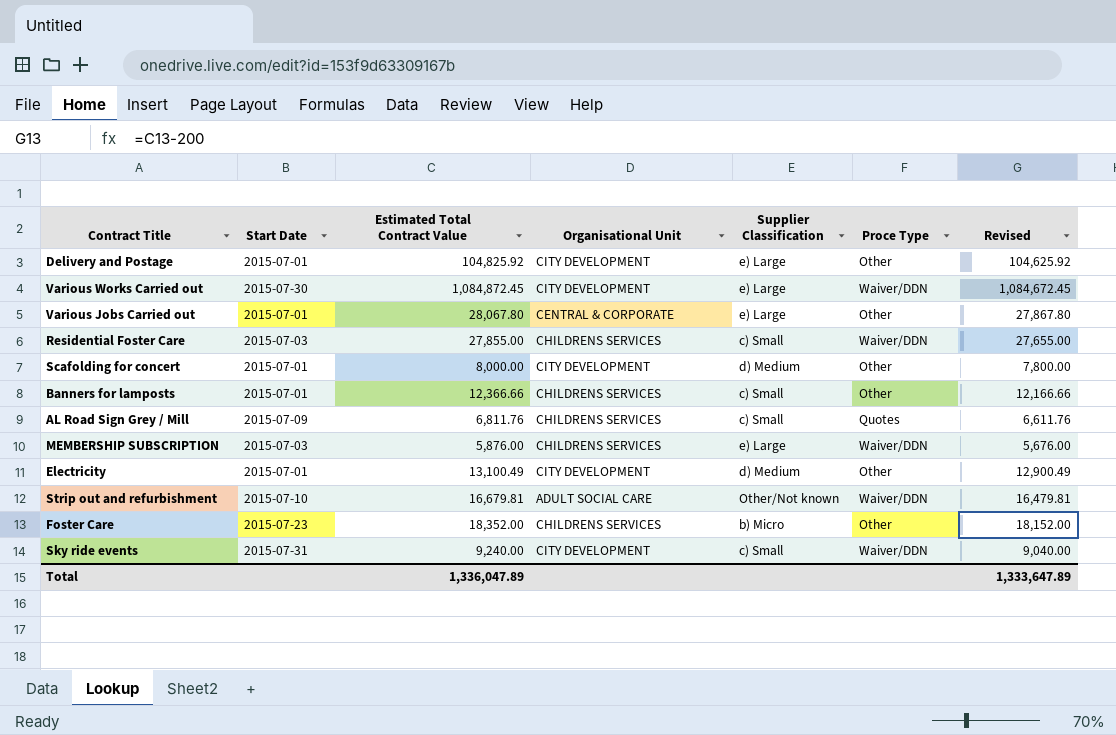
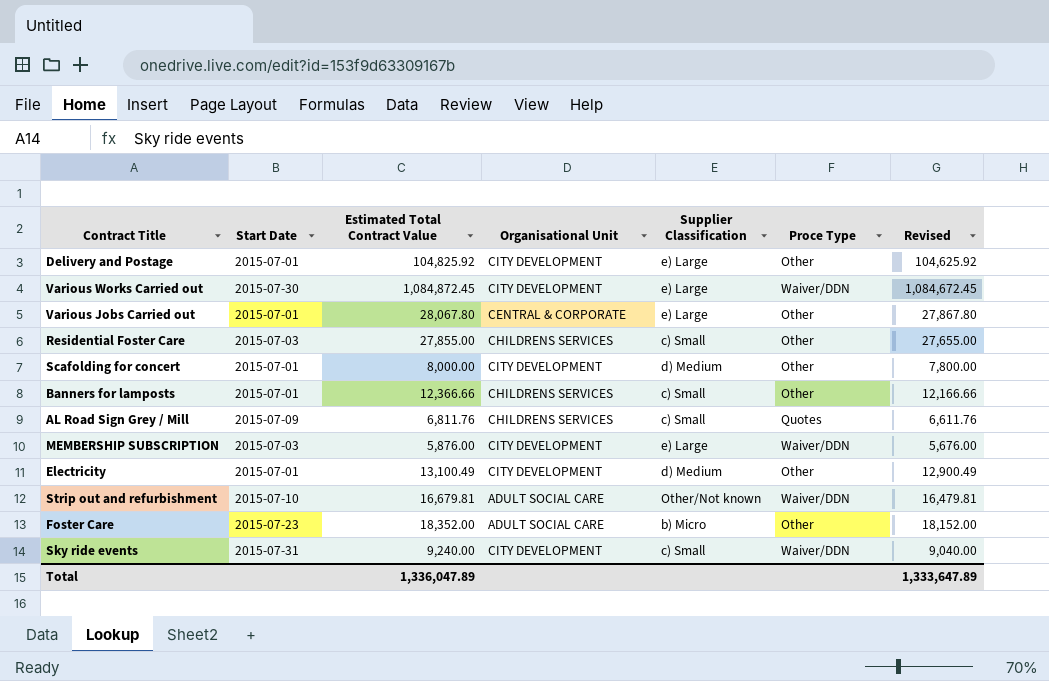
Residential Foster Care | Proce Type: Waiver/DDN -> Other
MEMBERSHIP SUBSCRIPTION | Organisational Unit: CHILDRENS SERVICES -> CITY DEVELOPMENT
Foster Care | Organisational Unit: CHILDRENS SERVICES -> ADULT SOCIAL CARE

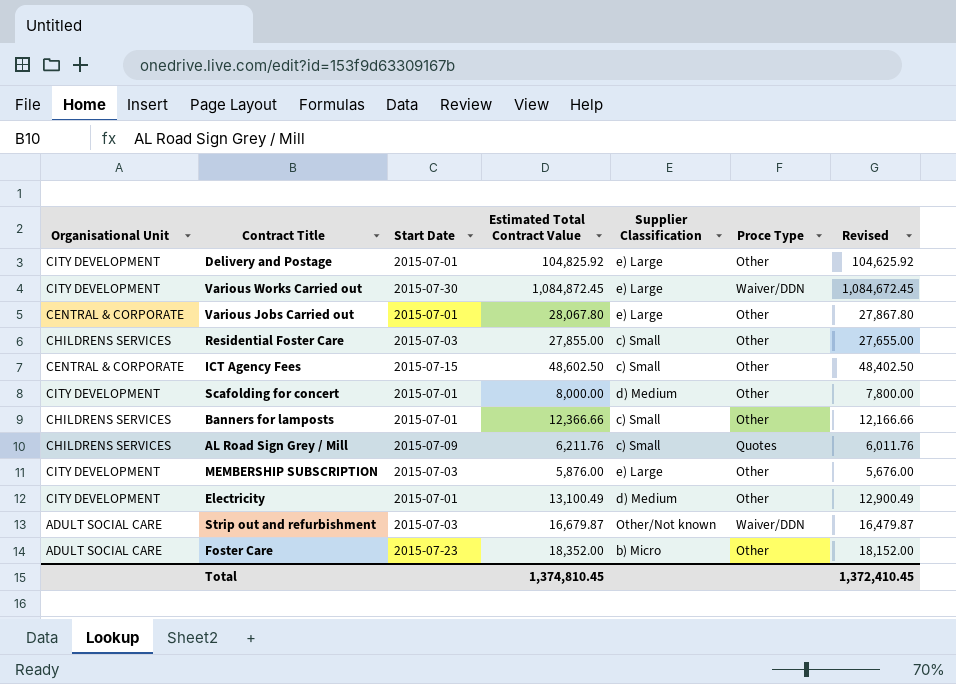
column Organisational Unit | position: 4 -> 1
row Sky ride events: 2015-07-31 | 9,240.00 | CITY DEVELOPMENT | c) Small | Waiver/DDN | 9,040.00 -> none
row ICT Agency Fees: none -> CENTRAL & CORPORATE | 2015-07-15 | 48,602.50 | c) Small | Other | 48,402.50
AL Road Sign Grey / Mill | Estimated Total Contract Value: 6,811.76 -> 6,211.76
AL Road Sign Grey / Mill | Revised: 6,611.76 -> 6,011.76
MEMBERSHIP SUBSCRIPTION | Proce Type: Waiver/DDN -> Other
Strip out and refurbishment | Start Date: 2015-07-10 -> 2015-07-03
Strip out and refurbishment | Estimated Total Contract Value: 16,679.81 -> 16,679.87
Strip out and refurbishment | Revised: 16,479.81 -> 16,479.87
Total | Estimated Total Contract Value: 1,336,047.89 -> 1,374,810.45
Total | Revised: 1,333,647.89 -> 1,372,410.45

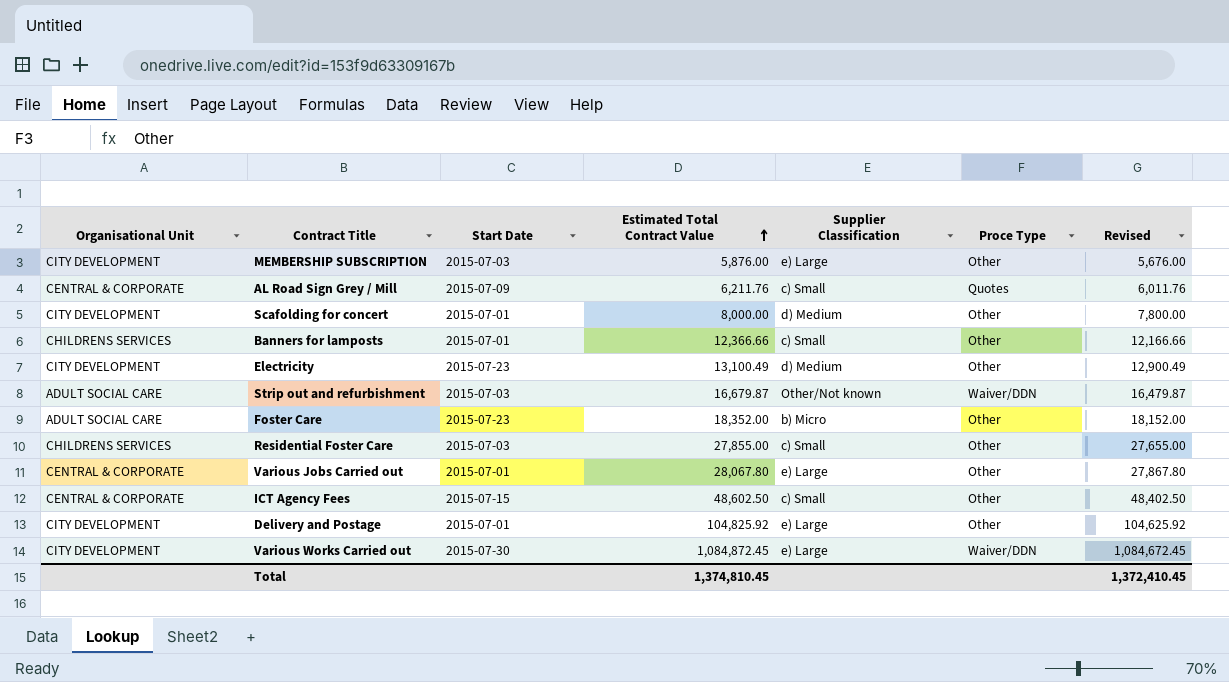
row order: none -> Estimated Total Contract Value ascending
AL Road Sign Grey / Mill | Organisational Unit: CHILDRENS SERVICES -> CENTRAL & CORPORATE
Electricity | Start Date: 2015-07-01 -> 2015-07-23

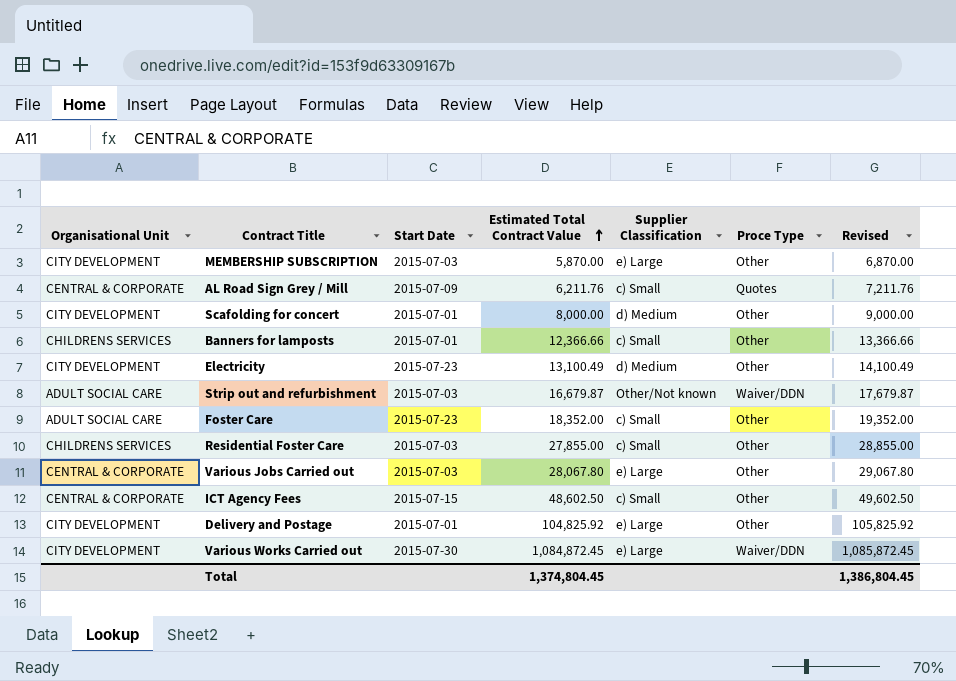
column Revised | formula: [Estimated Total Contract Value] - 200 -> [Estimated Total Contract Value] + 1000
MEMBERSHIP SUBSCRIPTION | Estimated Total Contract Value: 5,876.00 -> 5,870.00
Foster Care | Supplier Classification: b) Micro -> c) Small
Various Jobs Carried out | Start Date: 2015-07-01 -> 2015-07-03
Total | Estimated Total Contract Value: 1,374,810.45 -> 1,374,804.45
Total | Revised: 1,372,410.45 -> 1,386,804.45

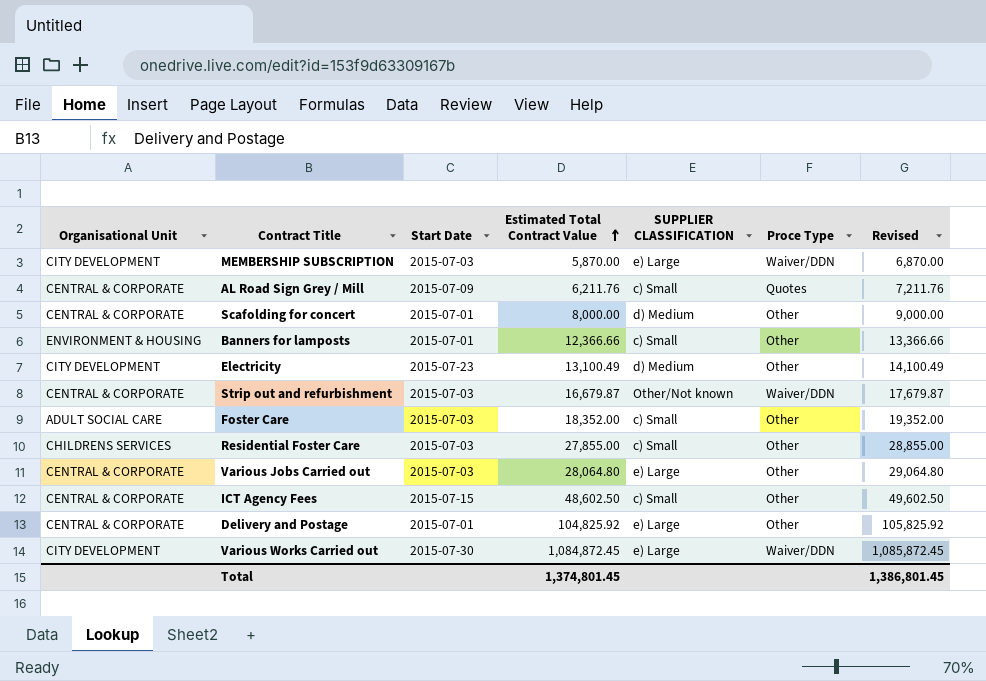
column name: Supplier Classification -> SUPPLIER CLASSIFICATION
MEMBERSHIP SUBSCRIPTION | Proce Type: Other -> Waiver/DDN
Scafolding for concert | Organisational Unit: CITY DEVELOPMENT -> CENTRAL & CORPORATE
Banners for lamposts | Organisational Unit: CHILDRENS SERVICES -> ENVIRONMENT & HOUSING
Strip out and refurbishment | Organisational Unit: ADULT SOCIAL CARE -> CENTRAL & CORPORATE
Foster Care | Start Date: 2015-07-23 -> 2015-07-03
Various Jobs Carried out | Estimated Total Contract Value: 28,067.80 -> 28,064.80
Various Jobs Carried out | Revised: 29,067.80 -> 29,064.80
Delivery and Postage | Organisational Unit: CITY DEVELOPMENT -> CENTRAL & CORPORATE
Total | Estimated Total Contract Value: 1,374,804.45 -> 1,374,801.45
Total | Revised: 1,386,804.45 -> 1,386,801.45

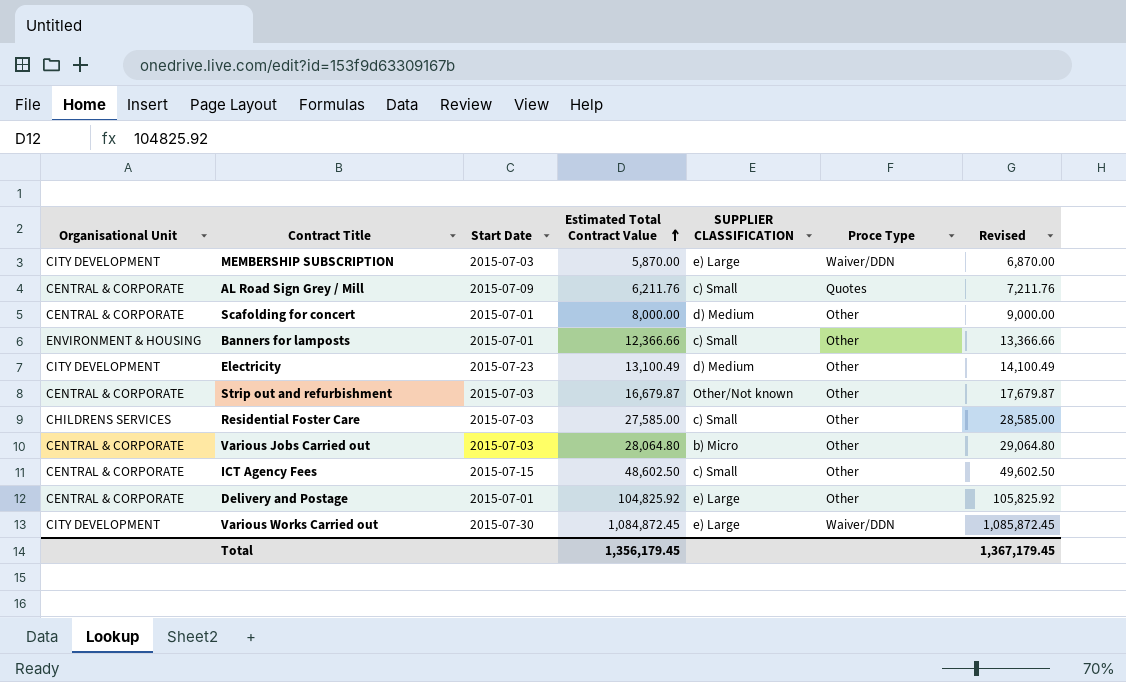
row Foster Care: ADULT SOCIAL CARE | 2015-07-03 | 18,352.00 | c) Small | Other | 19,352.00 -> none
Strip out and refurbishment | Proce Type: Waiver/DDN -> Other
Residential Foster Care | Estimated Total Contract Value: 27,855.00 -> 27,585.00
Residential Foster Care | Revised: 28,855.00 -> 28,585.00
Various Jobs Carried out | SUPPLIER CLASSIFICATION: e) Large -> b) Micro
Total | Estimated Total Contract Value: 1,374,801.45 -> 1,356,179.45
Total | Revised: 1,386,801.45 -> 1,367,179.45

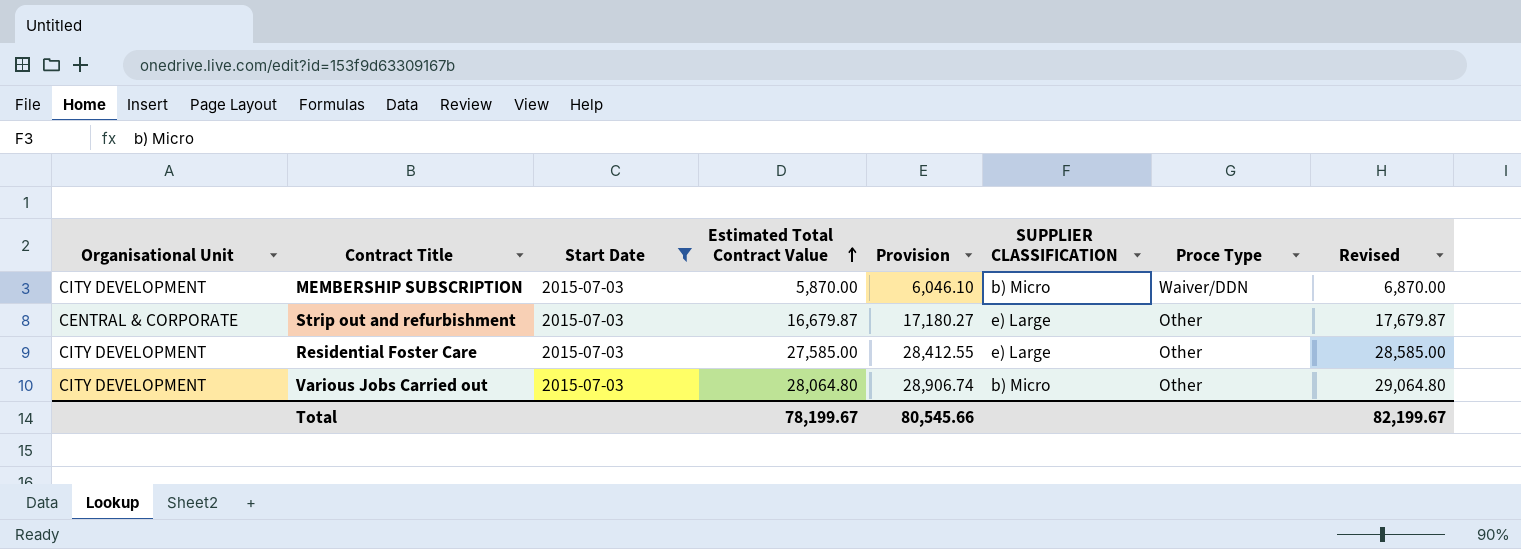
filter: none -> Start Date = 2015-07-03
column Provision | formula: none -> [Estimated Total Contract Value] * 1.03
MEMBERSHIP SUBSCRIPTION | SUPPLIER CLASSIFICATION: e) Large -> b) Micro
Strip out and refurbishment | SUPPLIER CLASSIFICATION: Other/Not known -> e) Large
Residential Foster Care | Organisational Unit: CHILDRENS SERVICES -> CITY DEVELOPMENT
Residential Foster Care | SUPPLIER CLASSIFICATION: c) Small -> e) Large
Various Jobs Carried out | Organisational Unit: CENTRAL & CORPORATE -> CITY DEVELOPMENT
Total | Estimated Total Contract Value: 1,356,179.45 -> 78,199.67
Total | Revised: 1,367,179.45 -> 82,199.67

